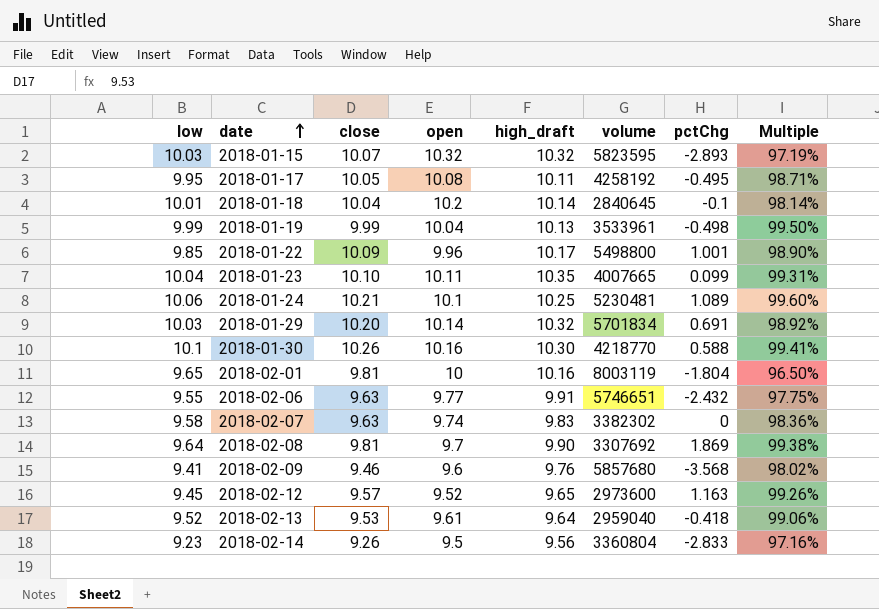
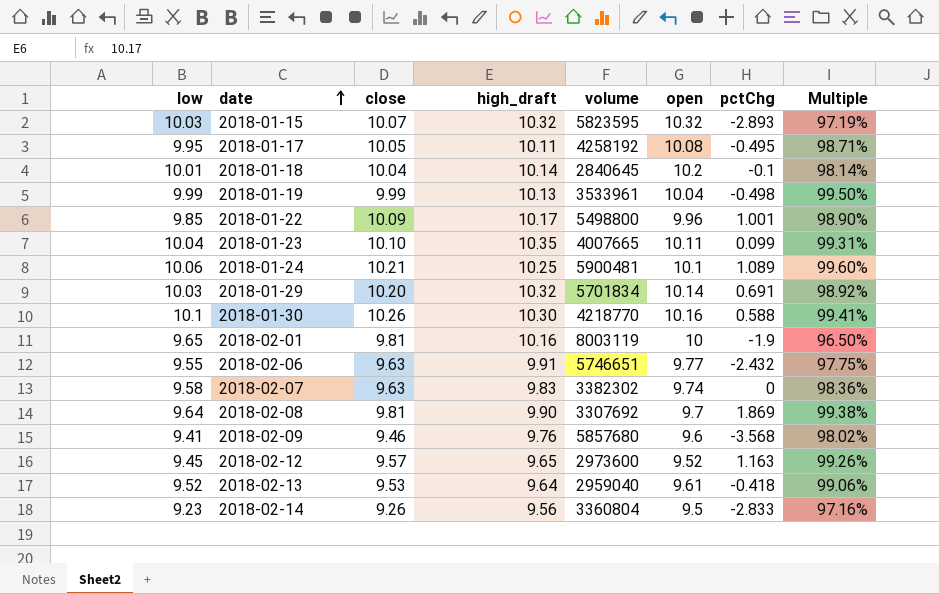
column open | position: 4 -> 6
2018-01-24 | volume: 5230481 -> 5900481
2018-02-01 | pctChg: -1.804 -> -1.9

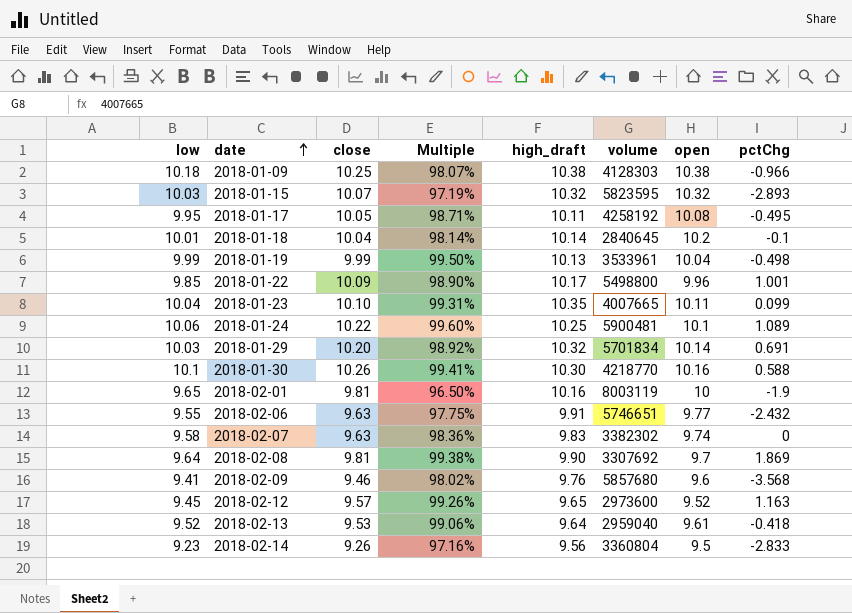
column Multiple | position: 8 -> 4
row 2018-01-09: none -> 10.18 | 10.25 | 98.07% | 10.38 | 4128303 | 10.38 | -0.966
2018-01-24 | close: 10.21 -> 10.22

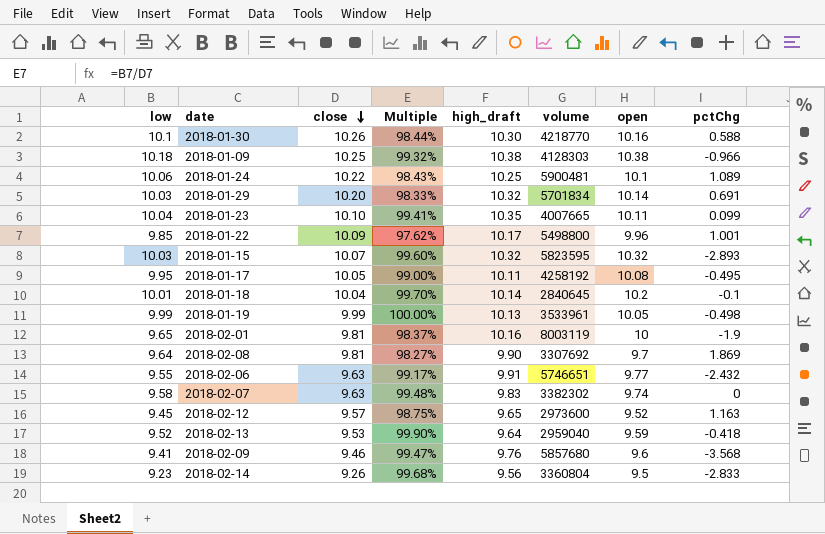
row order: date ascending -> close descending
column Multiple | formula: [low] / [open] -> [low] / [close]
2018-01-19 | open: 10.04 -> 10.05
2018-02-13 | open: 9.61 -> 9.59

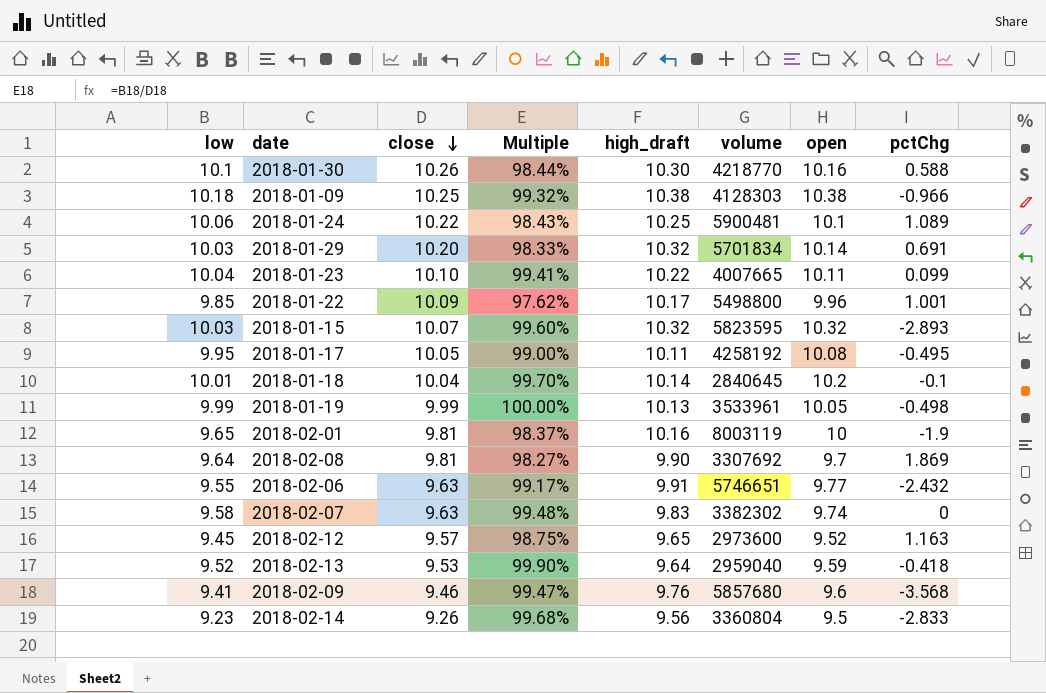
2018-01-23 | high_draft: 10.35 -> 10.22

